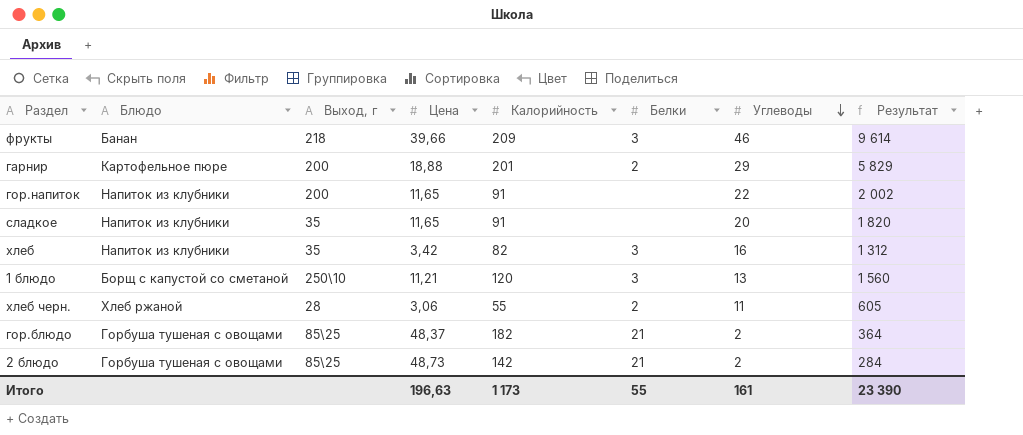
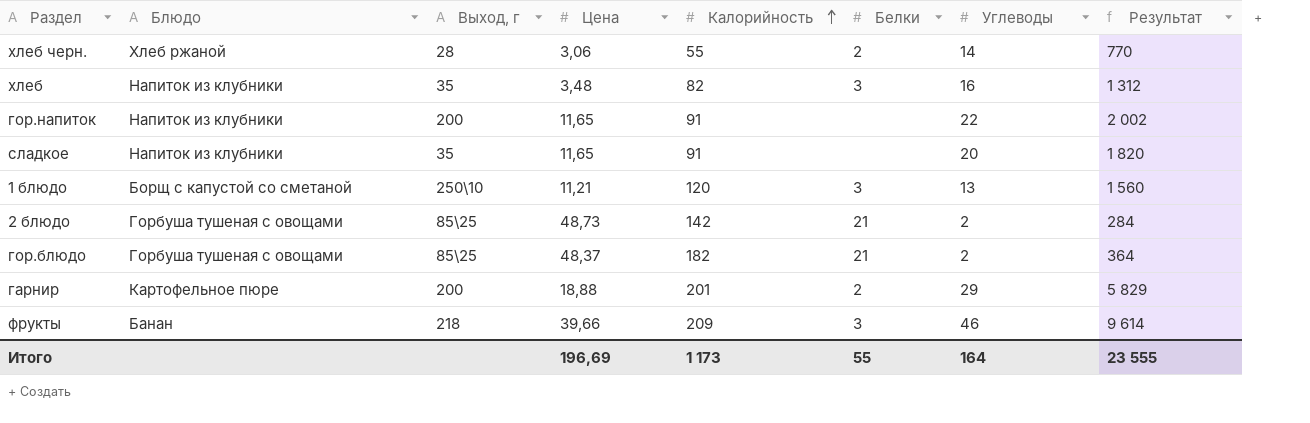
row order: Углеводы descending -> Калорийность ascending
хлеб черн. | Углеводы: 11 -> 14
хлеб черн. | Результат: 605 -> 770
хлеб | Цена: 3,42 -> 3,48
Итого | Цена: 196,63 -> 196,69
Итого | Углеводы: 161 -> 164
Итого | Результат: 23 390 -> 23 555

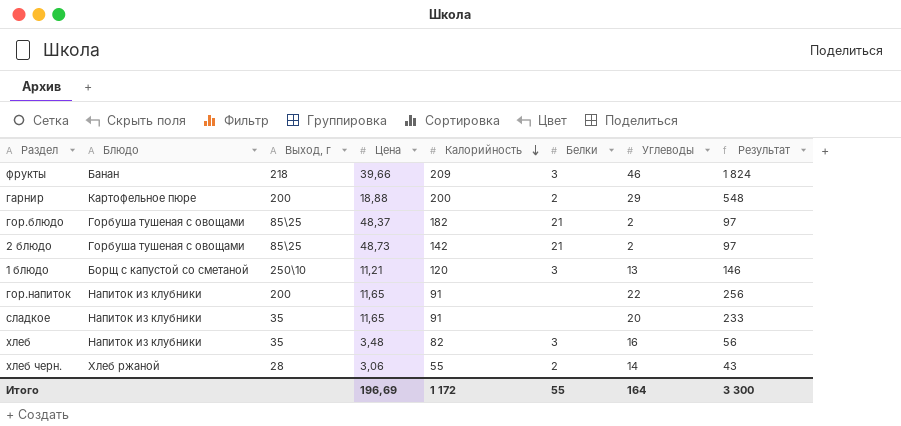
row order: Калорийность ascending -> Калорийность descending
column Результат | formula: [Калорийность] * [Углеводы] -> [Цена] * [Углеводы]
гарнир | Калорийность: 201 -> 200
Итого | Калорийность: 1 173 -> 1 172
Итого | Результат: 23 555 -> 3 300

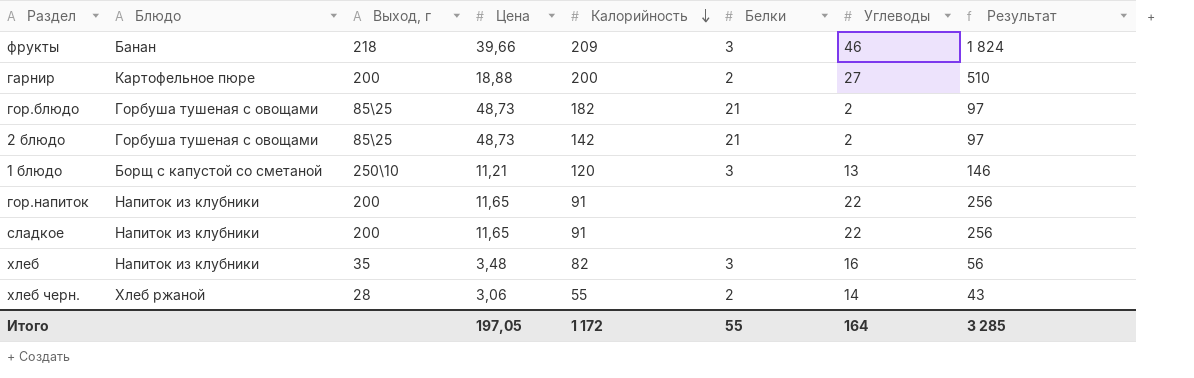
гарнир | Углеводы: 29 -> 27
гарнир | Результат: 548 -> 510
гор.блюдо | Цена: 48,37 -> 48,73
сладкое | Выход, г: 35 -> 200
сладкое | Углеводы: 20 -> 22
сладкое | Результат: 233 -> 256
Итого | Цена: 196,69 -> 197,05
Итого | Результат: 3 300 -> 3 285

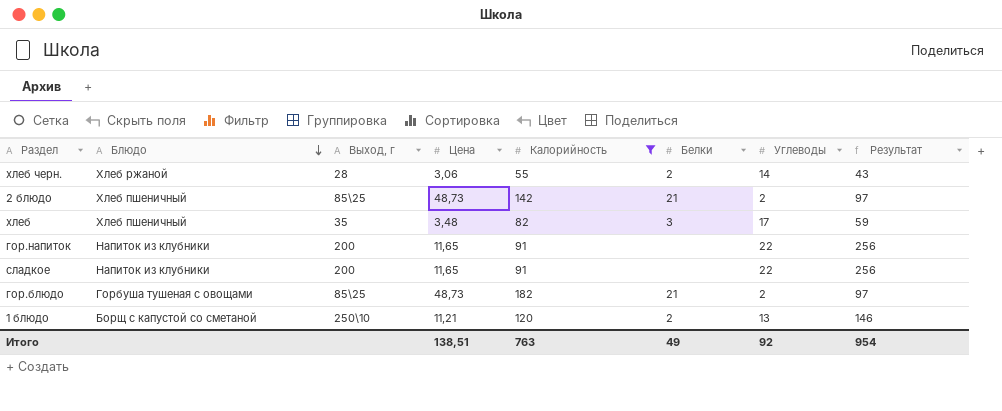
filter: none -> Калорийность <= 182
row order: Калорийность descending -> Блюдо descending
2 блюдо | Блюдо: Горбуша тушеная с овощами -> Хлеб пшеничный
хлеб | Блюдо: Напиток из клубники -> Хлеб пшеничный
хлеб | Углеводы: 16 -> 17
хлеб | Результат: 56 -> 59
1 блюдо | Белки: 3 -> 2
Итого | Цена: 197,05 -> 138,51
Итого | Калорийность: 1 172 -> 763
Итого | Белки: 55 -> 49
Итого | Углеводы: 164 -> 92
Итого | Результат: 3 285 -> 954

